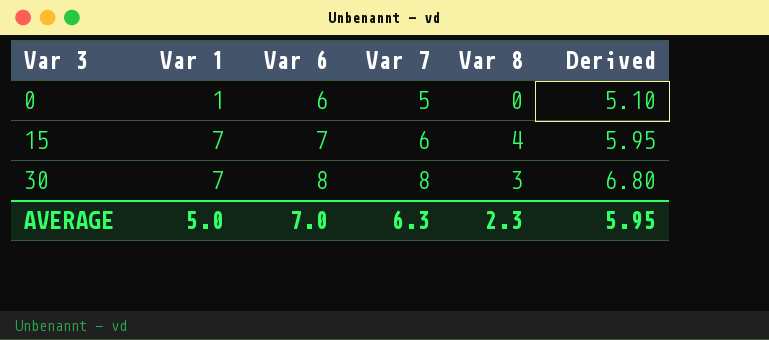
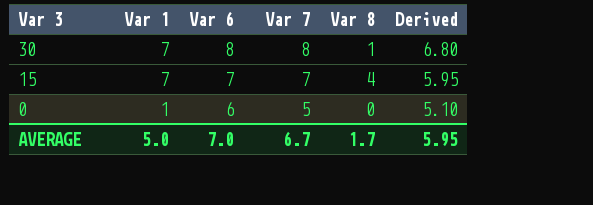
row order: Var 3 ascending -> Var 3 descending
30 | Var 8: 3 -> 1
15 | Var 7: 6 -> 7
AVERAGE | Var 7: 6.3 -> 6.7
AVERAGE | Var 8: 2.3 -> 1.7

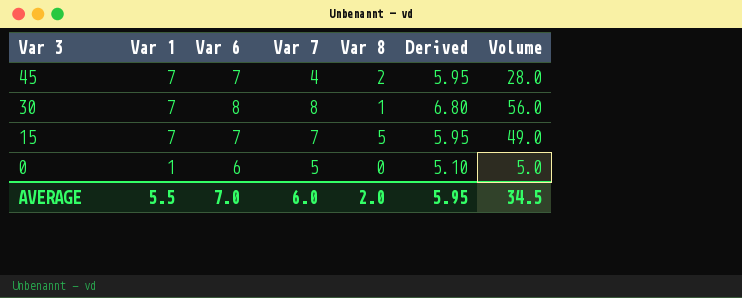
column Volume | formula: none -> [Var 1] * [Var 7]
row 45: none -> 7 | 7 | 4 | 2 | 5.95 | 28.0
15 | Var 8: 4 -> 5
AVERAGE | Var 1: 5.0 -> 5.5
AVERAGE | Var 7: 6.7 -> 6.0
AVERAGE | Var 8: 1.7 -> 2.0

